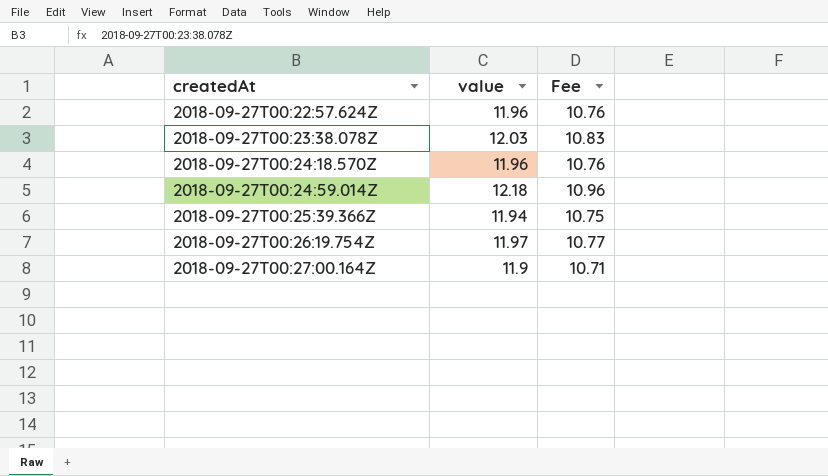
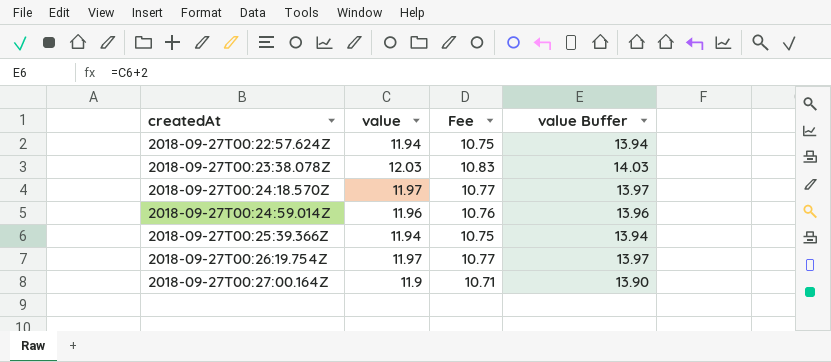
column value Buffer | formula: none -> [value] + 2
2018-09-27T00:22:57.624Z | value: 11.96 -> 11.94
2018-09-27T00:22:57.624Z | Fee: 10.76 -> 10.75
2018-09-27T00:24:18.570Z | value: 11.96 -> 11.97
2018-09-27T00:24:18.570Z | Fee: 10.76 -> 10.77
2018-09-27T00:24:59.014Z | value: 12.18 -> 11.96
2018-09-27T00:24:59.014Z | Fee: 10.96 -> 10.76

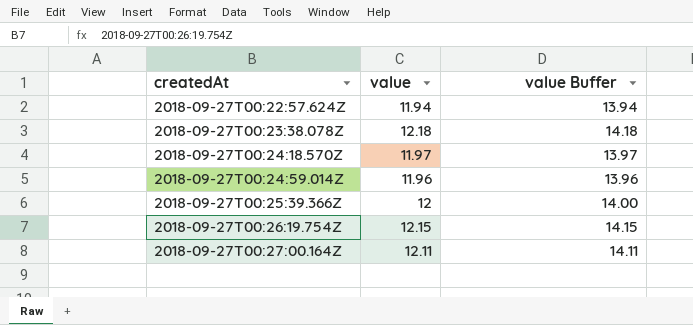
column Fee | formula: [value] * 0.9 -> none
2018-09-27T00:23:38.078Z | value: 12.03 -> 12.18
2018-09-27T00:23:38.078Z | value Buffer: 14.03 -> 14.18
2018-09-27T00:25:39.366Z | value: 11.94 -> 12
2018-09-27T00:25:39.366Z | value Buffer: 13.94 -> 14.00
2018-09-27T00:26:19.754Z | value: 11.97 -> 12.15
2018-09-27T00:26:19.754Z | value Buffer: 13.97 -> 14.15
2018-09-27T00:27:00.164Z | value: 11.9 -> 12.11
2018-09-27T00:27:00.164Z | value Buffer: 13.90 -> 14.11

